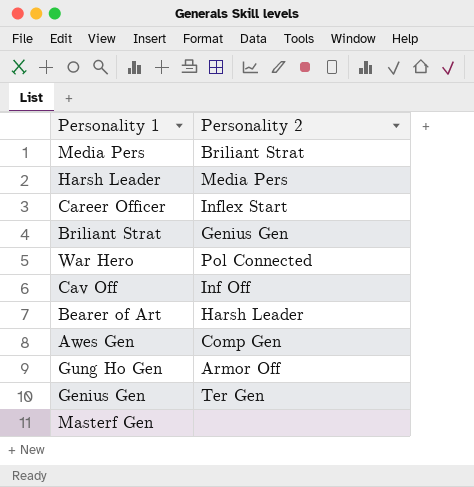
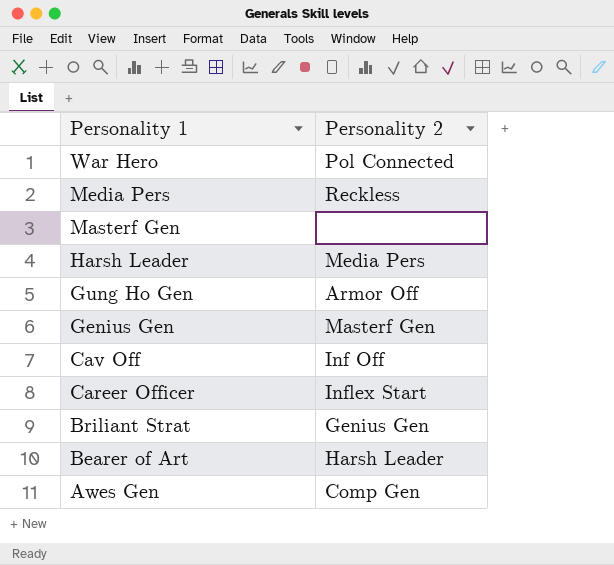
row order: none -> Personality 1 descending
Media Pers | Personality 2: Briliant Strat -> Reckless
Genius Gen | Personality 2: Ter Gen -> Masterf Gen

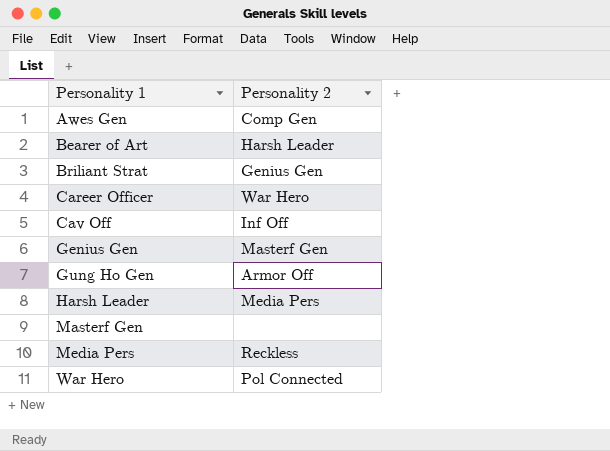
row order: Personality 1 descending -> Personality 1 ascending
Career Officer | Personality 2: Inflex Start -> War Hero

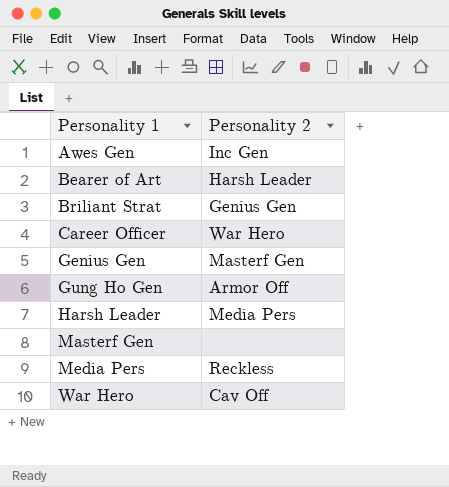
row Cav Off: Inf Off -> none
Awes Gen | Personality 2: Comp Gen -> Inc Gen
War Hero | Personality 2: Pol Connected -> Cav Off

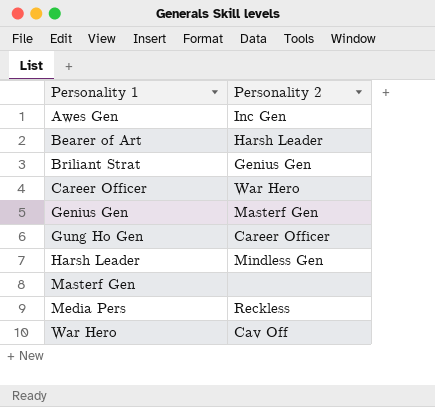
Gung Ho Gen | Personality 2: Armor Off -> Career Officer
Harsh Leader | Personality 2: Media Pers -> Mindless Gen

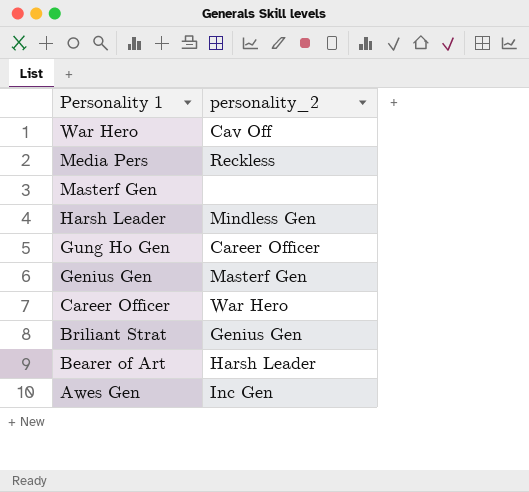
row order: Personality 1 ascending -> Personality 1 descending
column name: Personality 2 -> personality_2

